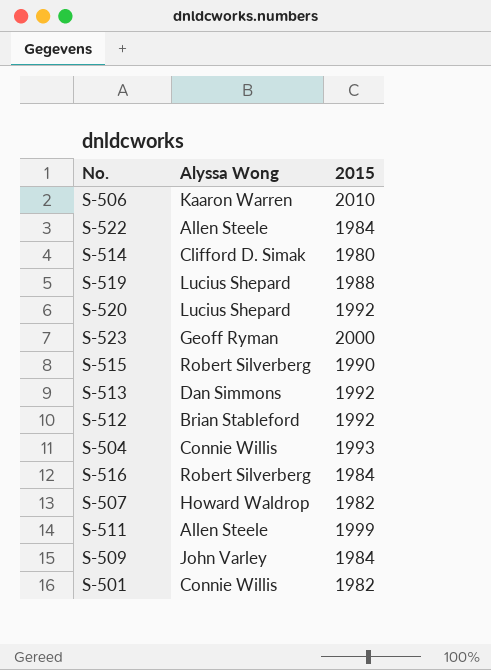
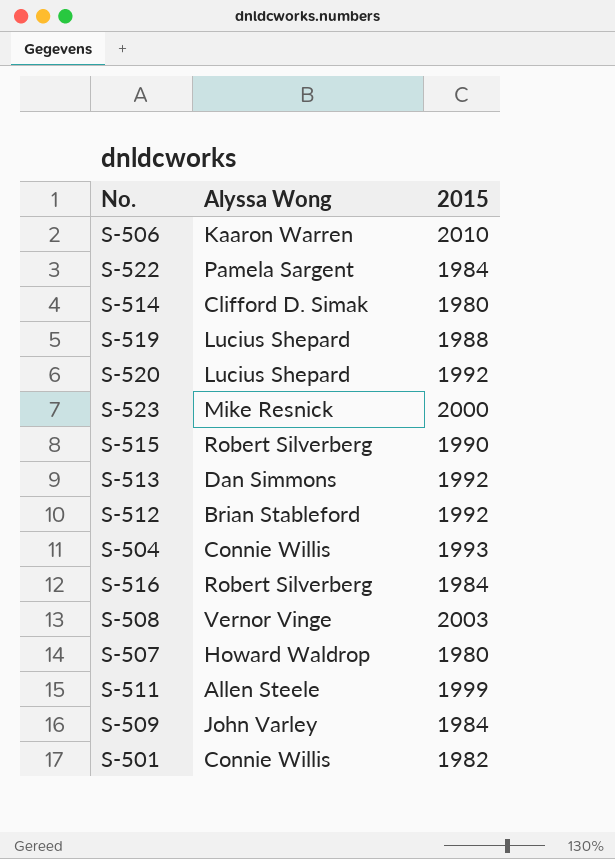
S-522 | Alyssa Wong: Allen Steele -> Pamela Sargent
S-523 | Alyssa Wong: Geoff Ryman -> Mike Resnick
row S-508: none -> Vernor Vinge | 2003
S-507 | 2015: 1982 -> 1980

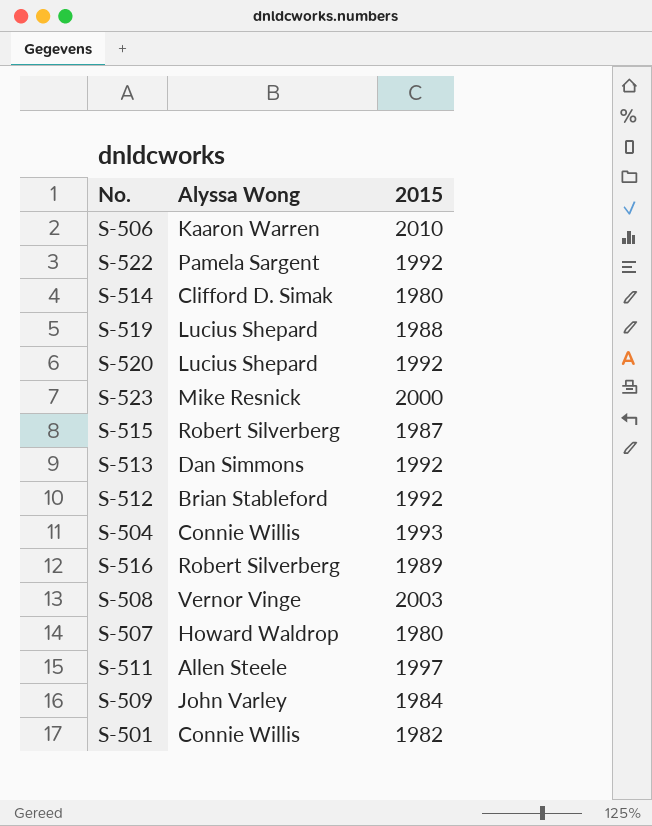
S-522 | 2015: 1984 -> 1992
S-515 | 2015: 1990 -> 1987
S-516 | 2015: 1984 -> 1989
S-511 | 2015: 1999 -> 1997

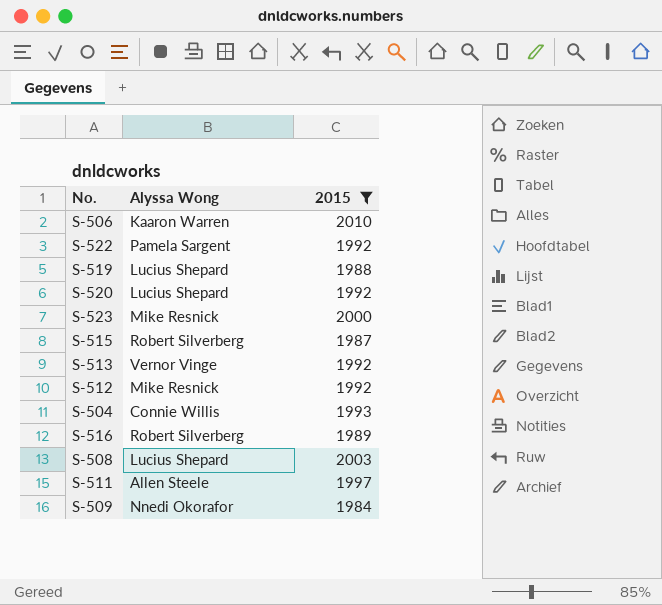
filter: none -> 2015 >= 1984
S-513 | Alyssa Wong: Dan Simmons -> Vernor Vinge
S-512 | Alyssa Wong: Brian Stableford -> Mike Resnick
S-508 | Alyssa Wong: Vernor Vinge -> Lucius Shepard
S-509 | Alyssa Wong: John Varley -> Nnedi Okorafor

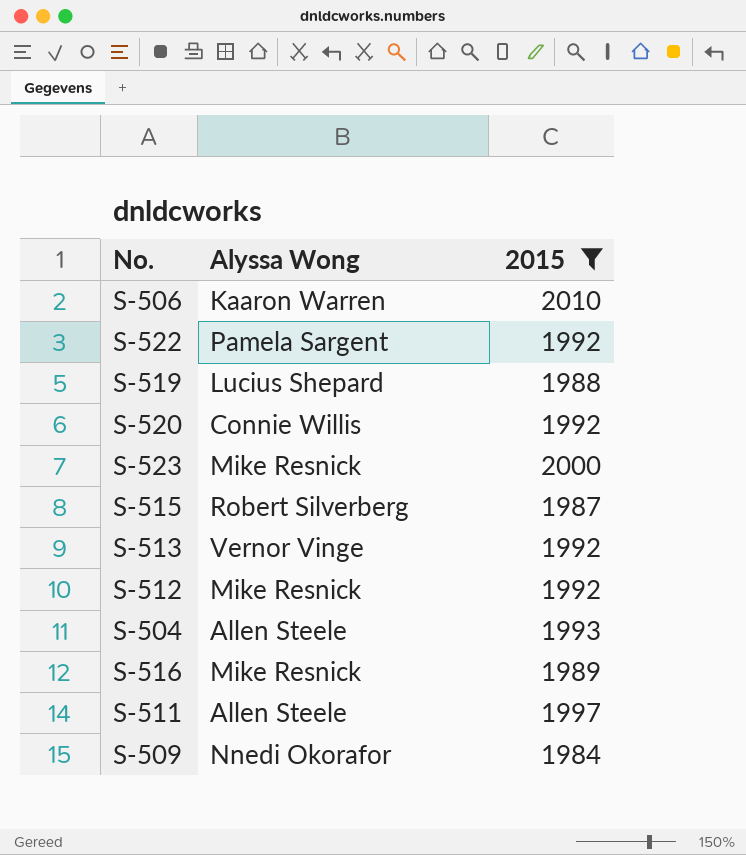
row S-508: Lucius Shepard | 2003 -> none
S-520 | Alyssa Wong: Lucius Shepard -> Connie Willis
S-504 | Alyssa Wong: Connie Willis -> Allen Steele
S-516 | Alyssa Wong: Robert Silverberg -> Mike Resnick

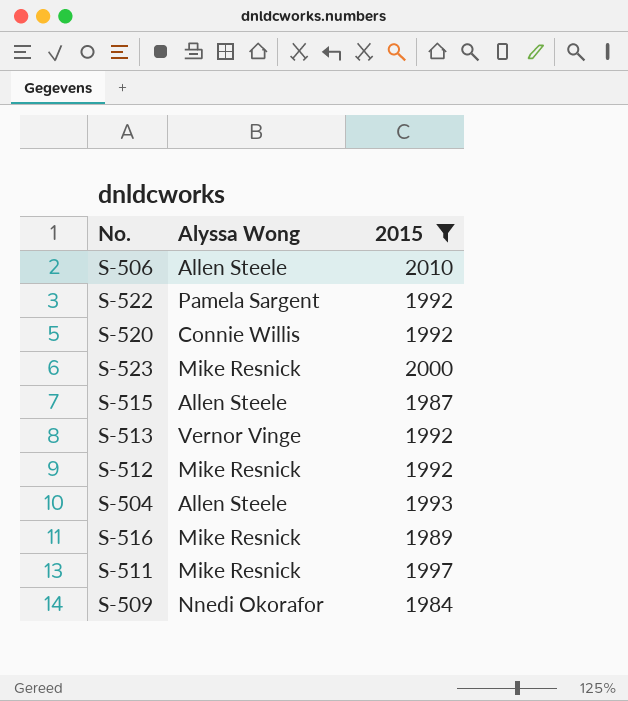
row S-519: Lucius Shepard | 1988 -> none
S-506 | Alyssa Wong: Kaaron Warren -> Allen Steele
S-515 | Alyssa Wong: Robert Silverberg -> Allen Steele
S-511 | Alyssa Wong: Allen Steele -> Mike Resnick

